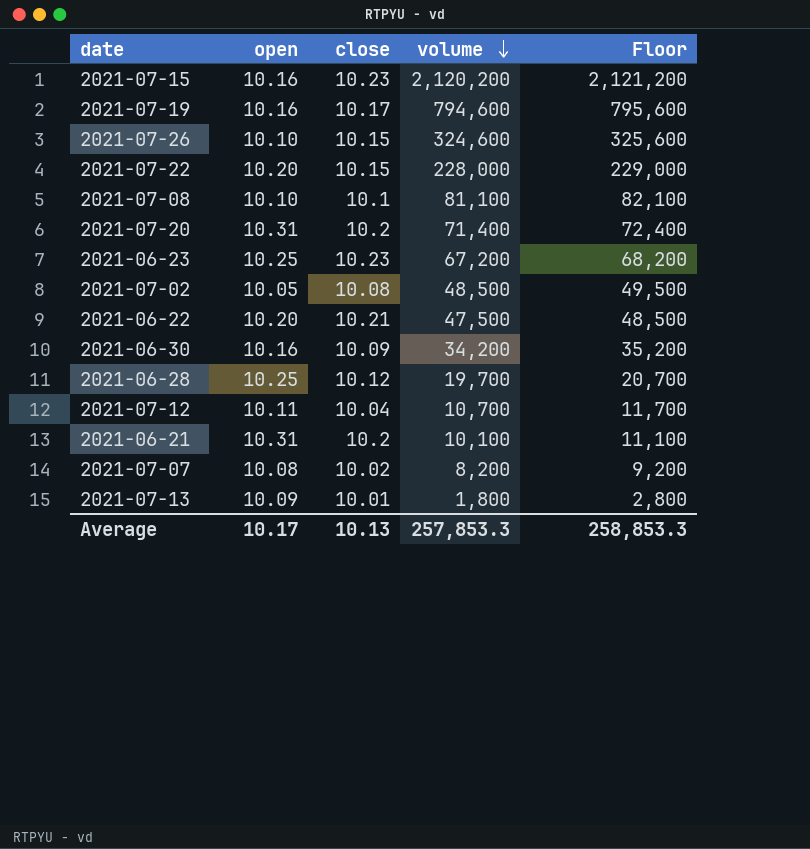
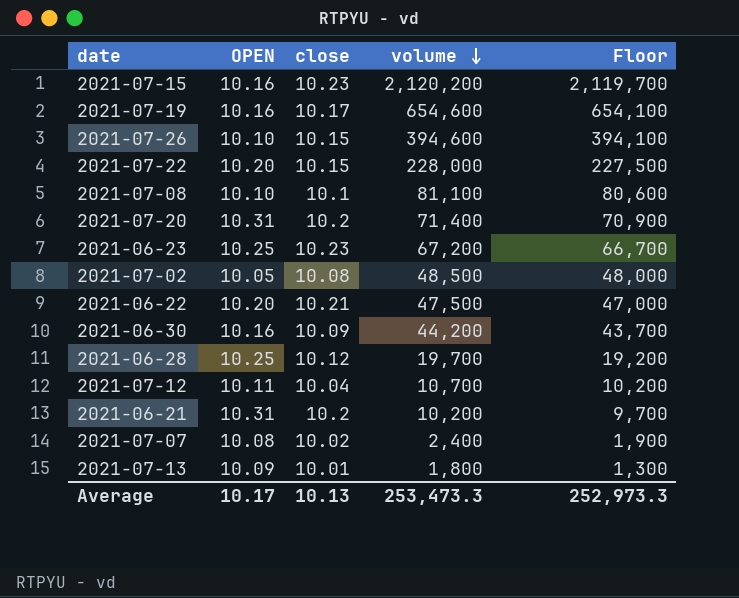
column name: open -> OPEN
column Floor | formula: [volume] + 1000 -> [volume] - 500
2021-07-19 | volume: 794,600 -> 654,600
2021-07-26 | volume: 324,600 -> 394,600
2021-06-30 | volume: 34,200 -> 44,200
2021-06-21 | volume: 10,100 -> 10,200
2021-07-07 | volume: 8,200 -> 2,400
Average | volume: 257,853.3 -> 253,473.3
Average | Floor: 258,853.3 -> 252,973.3

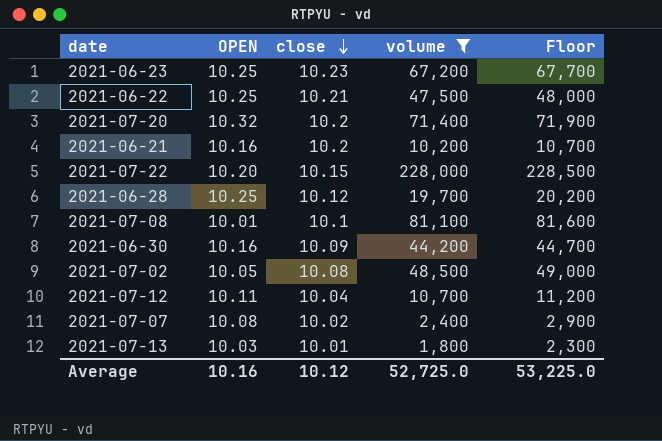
filter: none -> volume <= 228,000
row order: volume descending -> close descending
column Floor | formula: [volume] - 500 -> [volume] + 500
2021-06-22 | OPEN: 10.20 -> 10.25
2021-07-20 | OPEN: 10.31 -> 10.32
2021-06-21 | OPEN: 10.31 -> 10.16
2021-07-08 | OPEN: 10.10 -> 10.01
2021-07-13 | OPEN: 10.09 -> 10.03
Average | OPEN: 10.17 -> 10.16
Average | close: 10.13 -> 10.12
Average | volume: 253,473.3 -> 52,725.0
Average | Floor: 252,973.3 -> 53,225.0

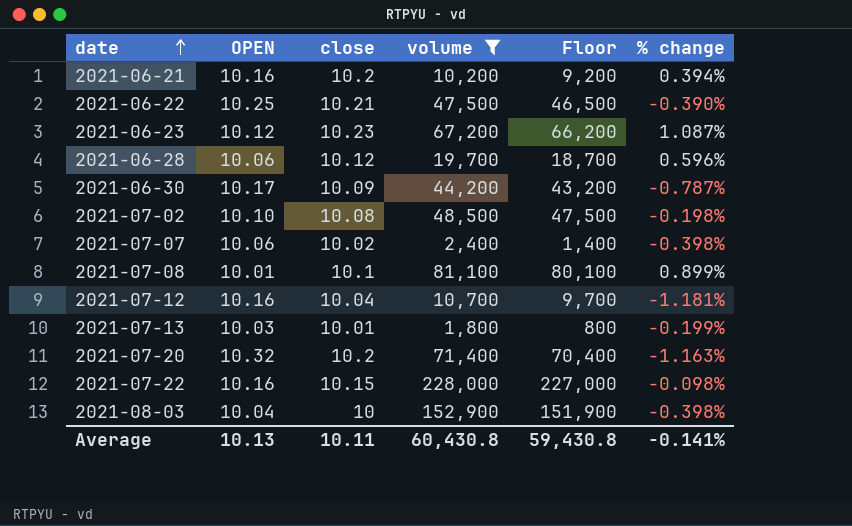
row order: close descending -> date ascending
column Floor | formula: [volume] + 500 -> [volume] - 1000
column % change | formula: none -> ([close] - [OPEN]) / [OPEN]
2021-06-23 | OPEN: 10.25 -> 10.12
2021-06-28 | OPEN: 10.25 -> 10.06
2021-06-30 | OPEN: 10.16 -> 10.17
2021-07-02 | OPEN: 10.05 -> 10.10
2021-07-07 | OPEN: 10.08 -> 10.06
2021-07-12 | OPEN: 10.11 -> 10.16
2021-07-22 | OPEN: 10.20 -> 10.16
row 2021-08-03: none -> 10.04 | 10 | 152,900 | 151,900 | -0.398%
Average | OPEN: 10.16 -> 10.13
Average | close: 10.12 -> 10.11
Average | volume: 52,725.0 -> 60,430.8
Average | Floor: 53,225.0 -> 59,430.8

